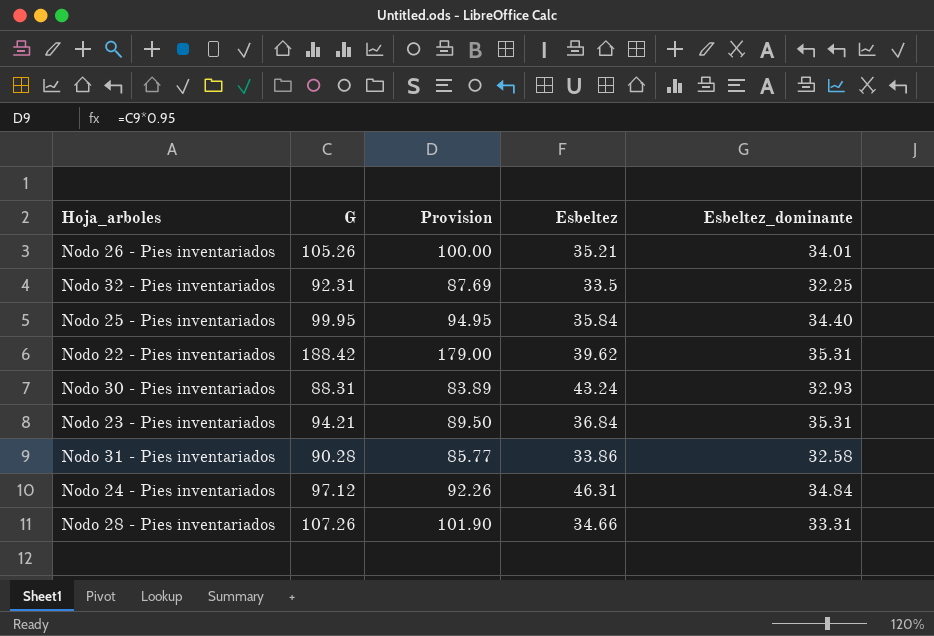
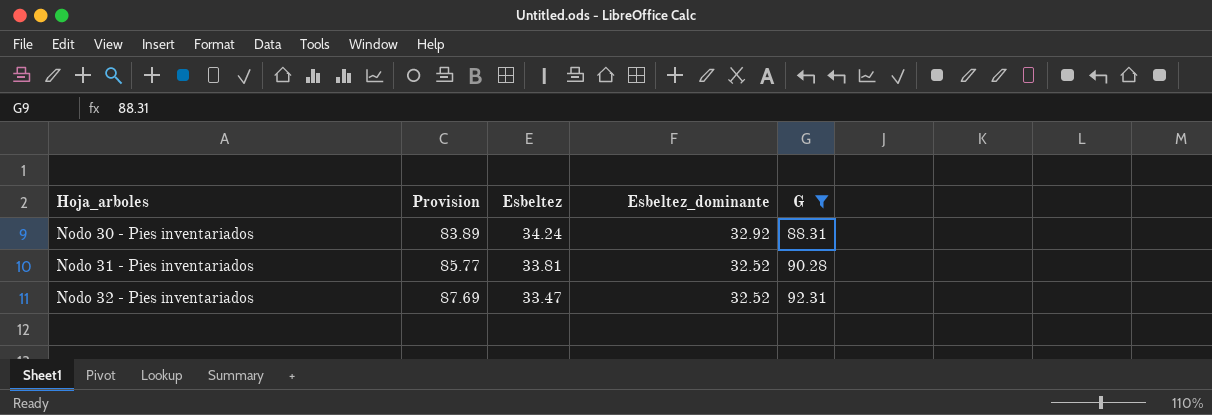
filter: none -> G <= 92.31
row order: none -> Hoja_arboles ascending
column G | position: 2 -> 5
Nodo 30 - Pies inventariados | Esbeltez: 43.24 -> 34.24
Nodo 30 - Pies inventariados | Esbeltez_dominante: 32.93 -> 32.92
Nodo 31 - Pies inventariados | Esbeltez: 33.86 -> 33.81
Nodo 31 - Pies inventariados | Esbeltez_dominante: 32.58 -> 32.52
Nodo 32 - Pies inventariados | Esbeltez: 33.5 -> 33.47
Nodo 32 - Pies inventariados | Esbeltez_dominante: 32.25 -> 32.52

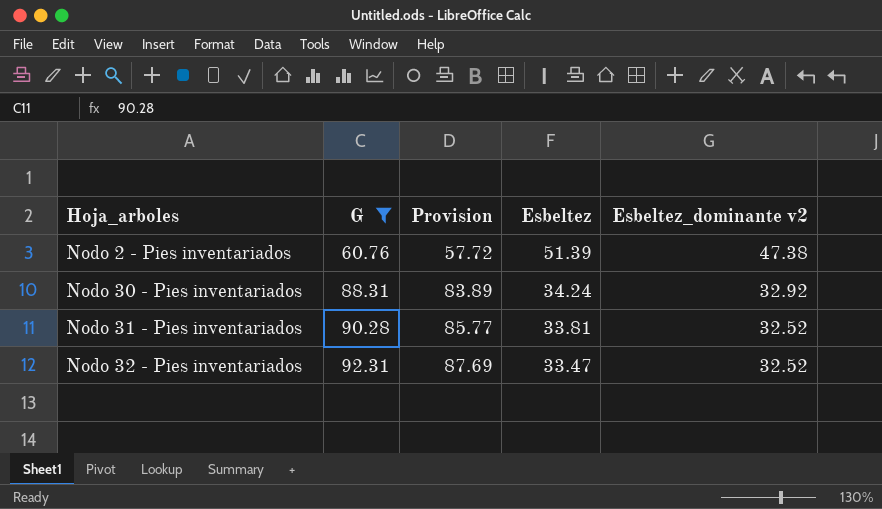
column G | position: 5 -> 2
column name: Esbeltez_dominante -> Esbeltez_dominante v2
row Nodo 2 - Pies inventariados: none -> 60.76 | 57.72 | 51.39 | 47.38

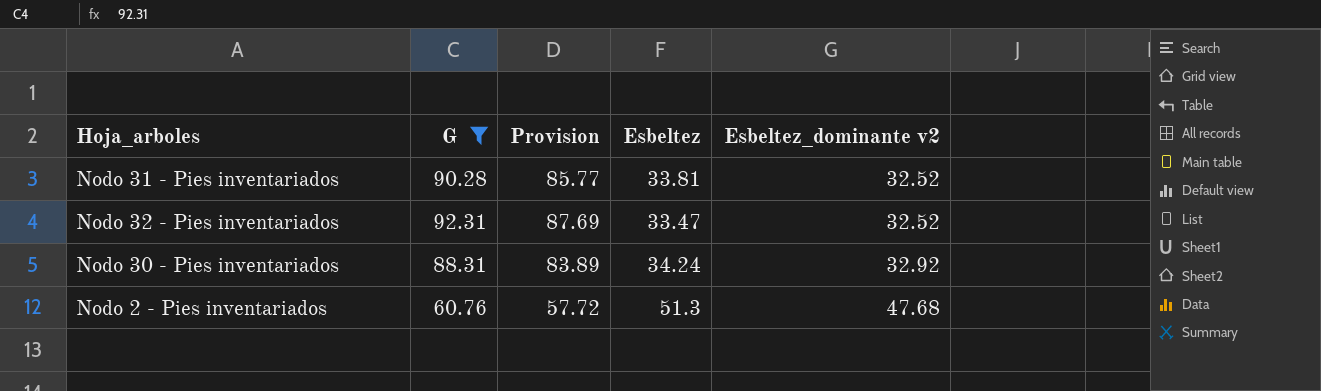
row order: Hoja_arboles ascending -> Esbeltez_dominante v2 ascending
Nodo 2 - Pies inventariados | Esbeltez: 51.39 -> 51.3
Nodo 2 - Pies inventariados | Esbeltez_dominante v2: 47.38 -> 47.68

